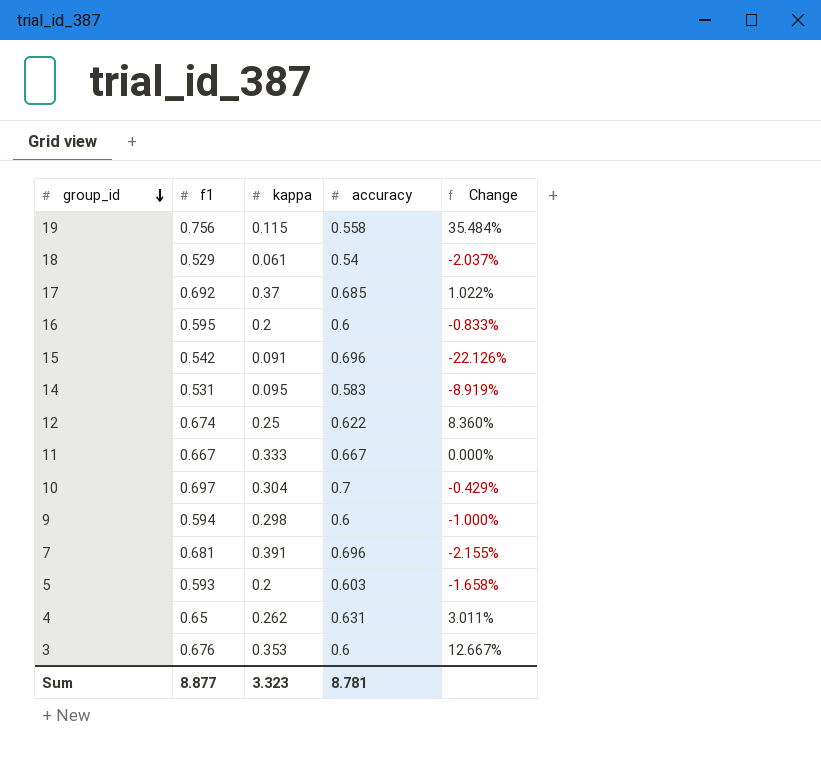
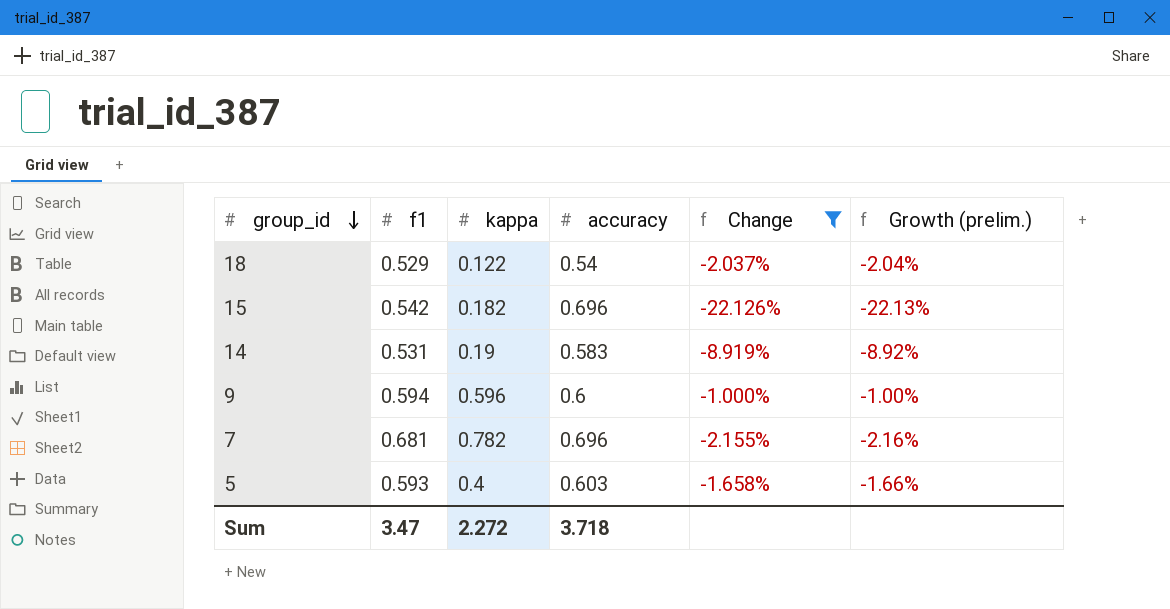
filter: none -> Change <= -1.000%
column Growth (prelim.) | formula: none -> ([f1] - [accuracy]) / [accuracy]
18 | kappa: 0.061 -> 0.122
15 | kappa: 0.091 -> 0.182
14 | kappa: 0.095 -> 0.19
9 | kappa: 0.298 -> 0.596
7 | kappa: 0.391 -> 0.782
5 | kappa: 0.2 -> 0.4
Sum | f1: 8.877 -> 3.47
Sum | kappa: 3.323 -> 2.272
Sum | accuracy: 8.781 -> 3.718

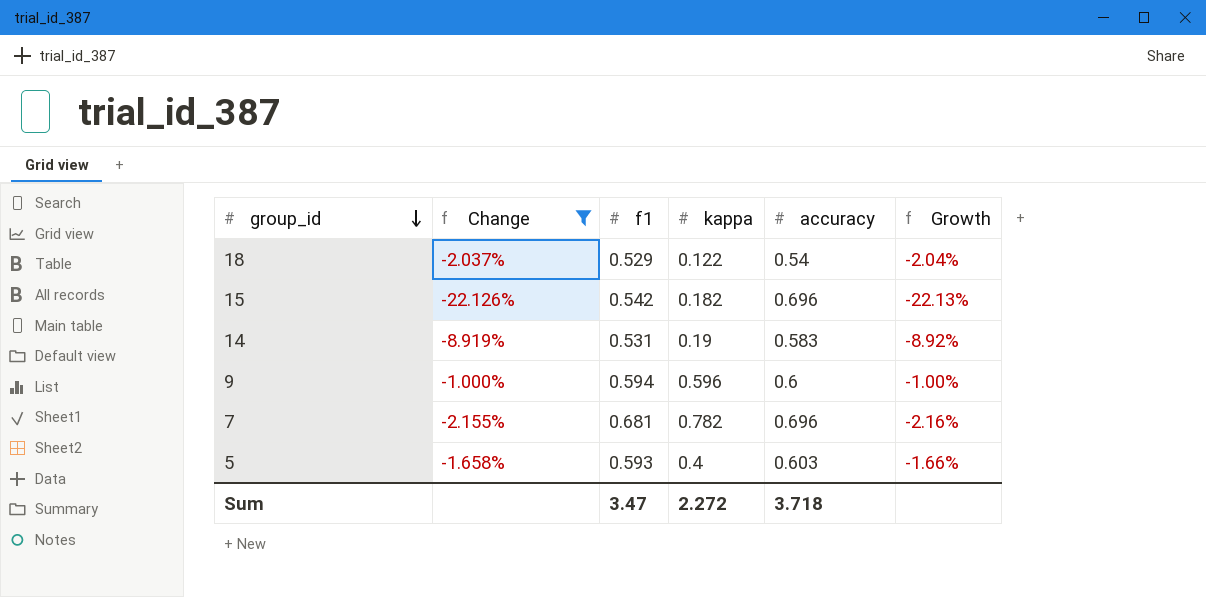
column Change | position: 5 -> 2
column name: Growth (prelim.) -> Growth

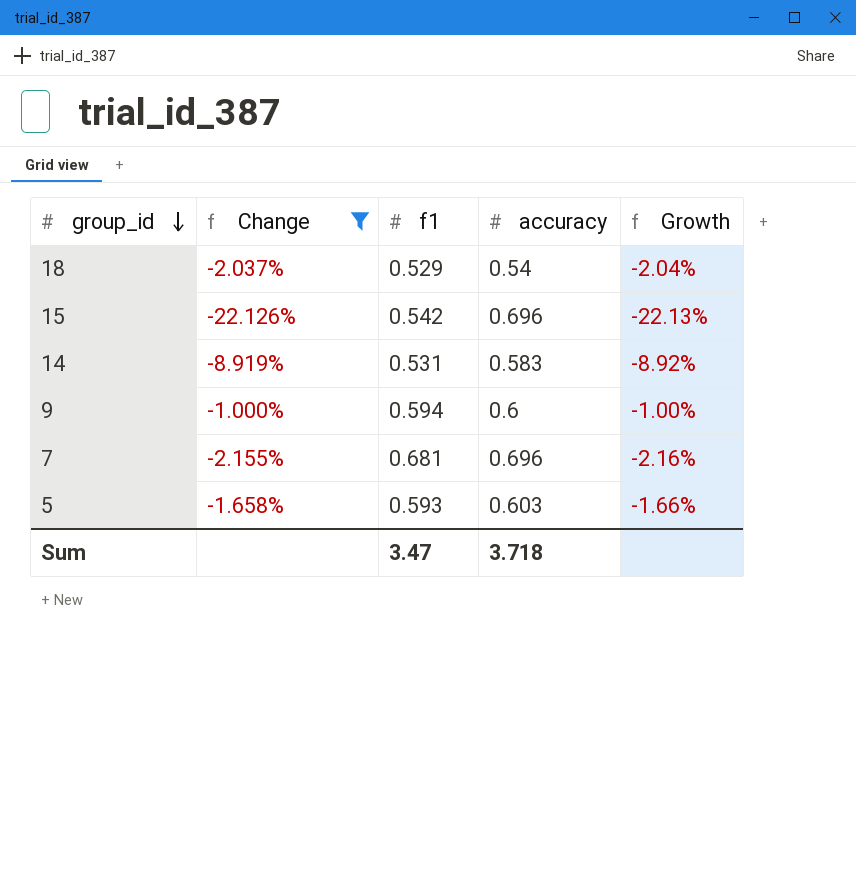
column kappa | position: 4 -> none

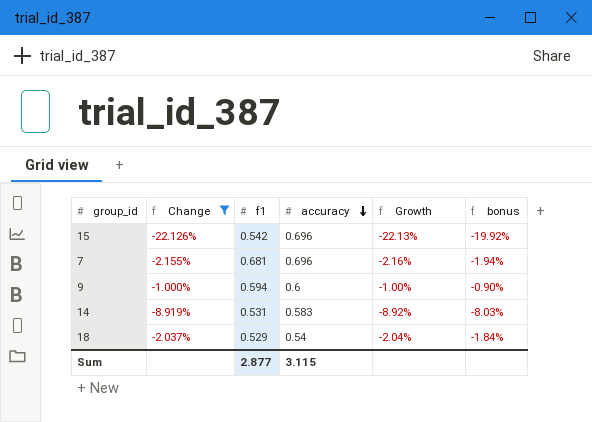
row order: group_id descending -> accuracy descending
column bonus | formula: none -> [Growth] * 0.9
row 5: -1.658% | 0.593 | 0.603 | -1.66% -> none
Sum | f1: 3.47 -> 2.877
Sum | accuracy: 3.718 -> 3.115

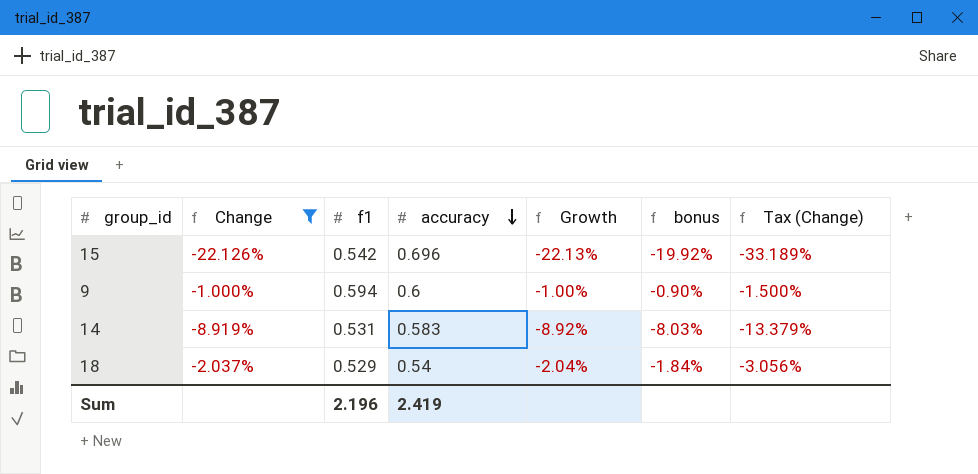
column Tax (Change) | formula: none -> [Change] * 1.5
row 7: -2.155% | 0.681 | 0.696 | -2.16% | -1.94% -> none
Sum | f1: 2.877 -> 2.196
Sum | accuracy: 3.115 -> 2.419

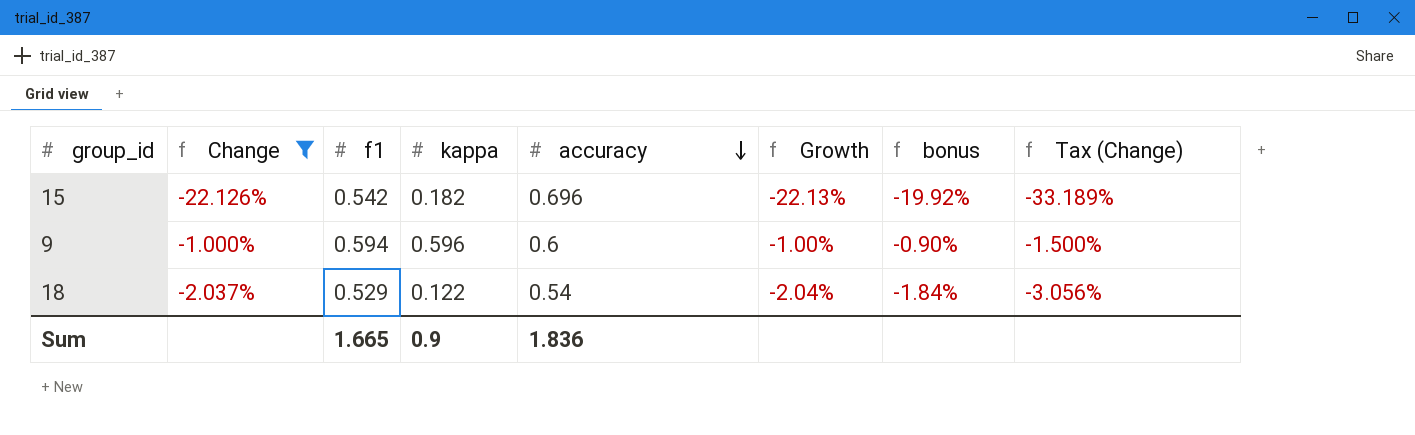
column kappa | position: none -> 4
row 14: -8.919% | 0.531 | 0.583 | -8.92% | -8.03% | -13.379% -> none
Sum | f1: 2.196 -> 1.665
Sum | accuracy: 2.419 -> 1.836

